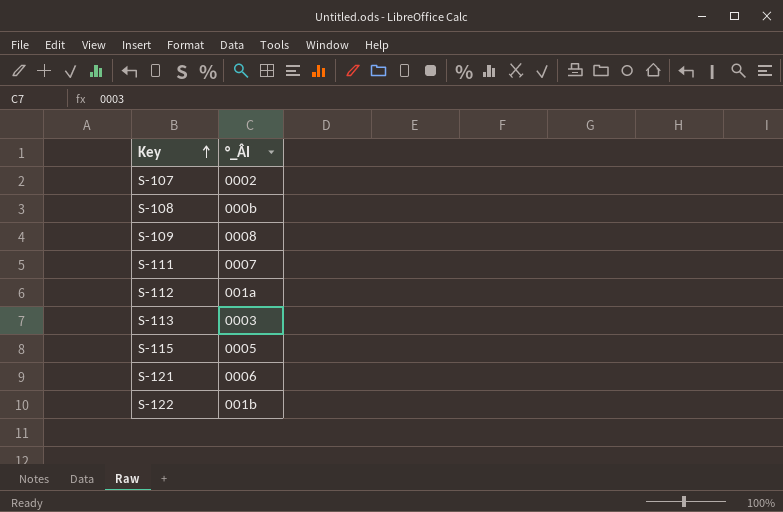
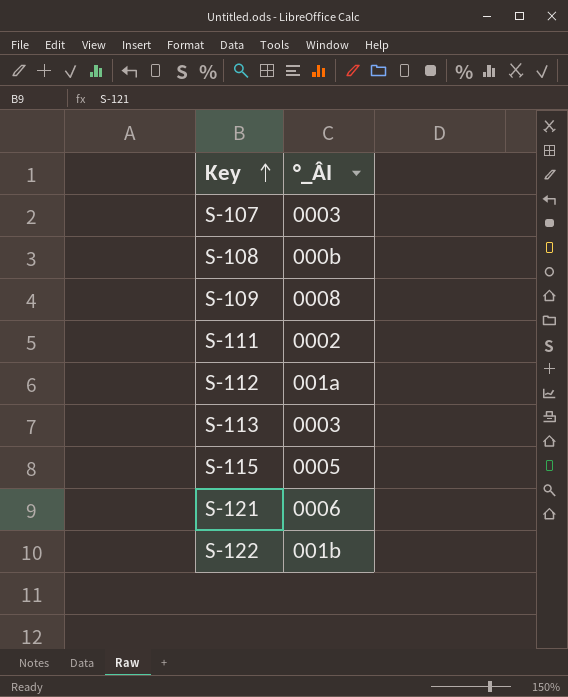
S-107 | °_ÂI: 0002 -> 0003
S-111 | °_ÂI: 0007 -> 0002

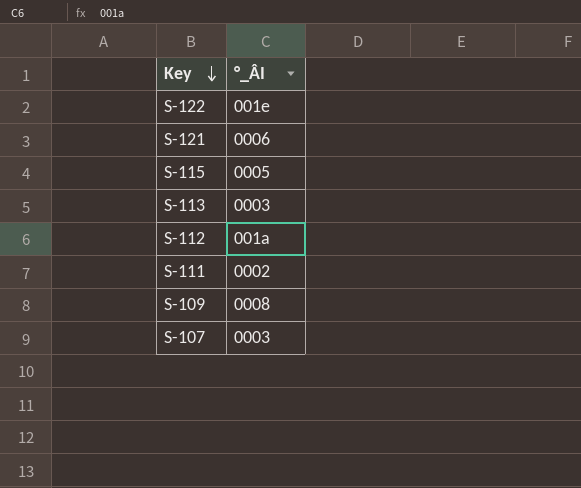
row order: Key ascending -> Key descending
row S-108: 000b -> none
S-122 | °_ÂI: 001b -> 001e

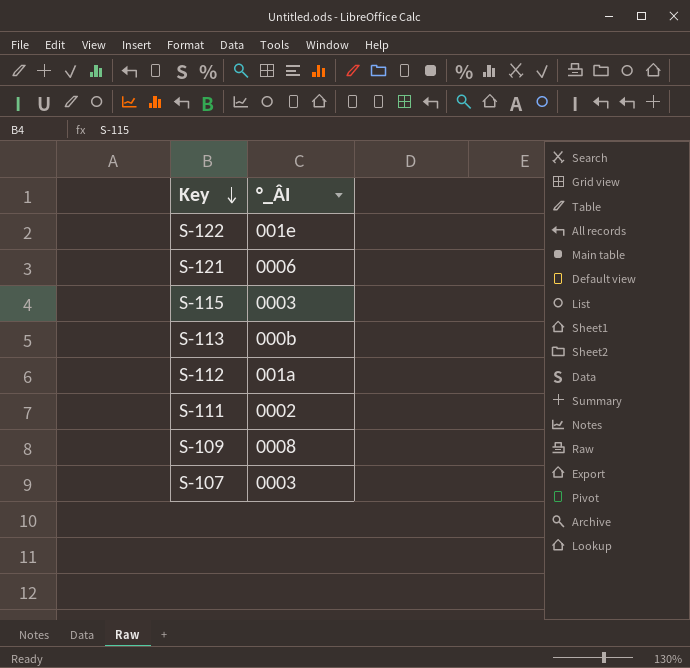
S-115 | °_ÂI: 0005 -> 0003
S-113 | °_ÂI: 0003 -> 000b

